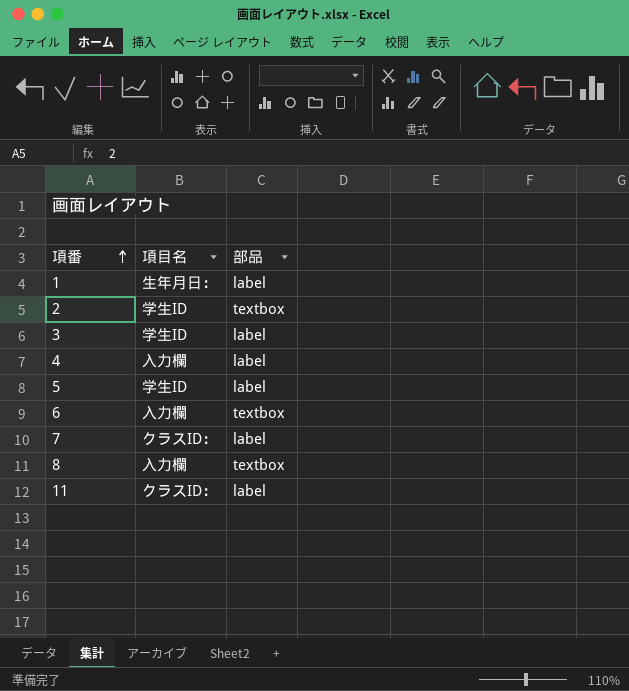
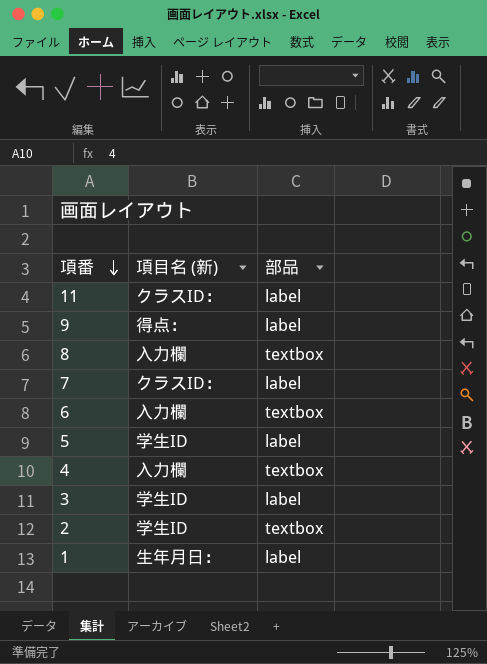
row order: 項番 ascending -> 項番 descending
column name: 項目名 -> 項目名 (新)
row 9: none -> 得点： | label
4 | 部品: label -> textbox

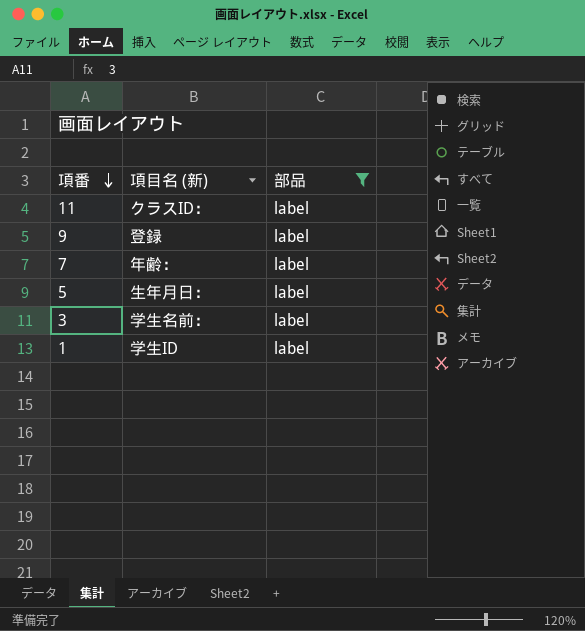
filter: none -> 部品 = label
9 | 項目名 (新): 得点： -> 登録
7 | 項目名 (新): クラスID： -> 年齢：
5 | 項目名 (新): 学生ID -> 生年月日：
3 | 項目名 (新): 学生ID -> 学生名前：
1 | 項目名 (新): 生年月日： -> 学生ID

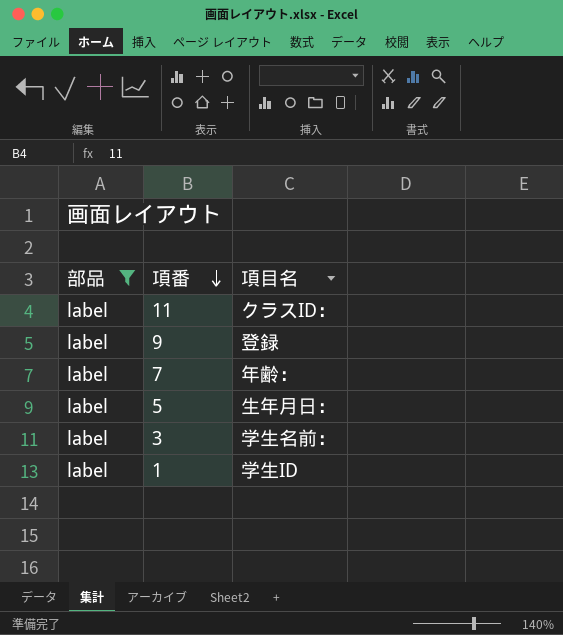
column 部品 | position: 3 -> 1
column name: 項目名 (新) -> 項目名

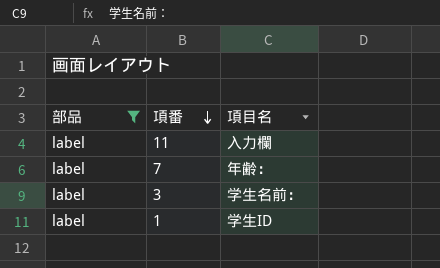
row 9: label | 登録 -> none
row 5: label | 生年月日： -> none
11 | 項目名: クラスID： -> 入力欄

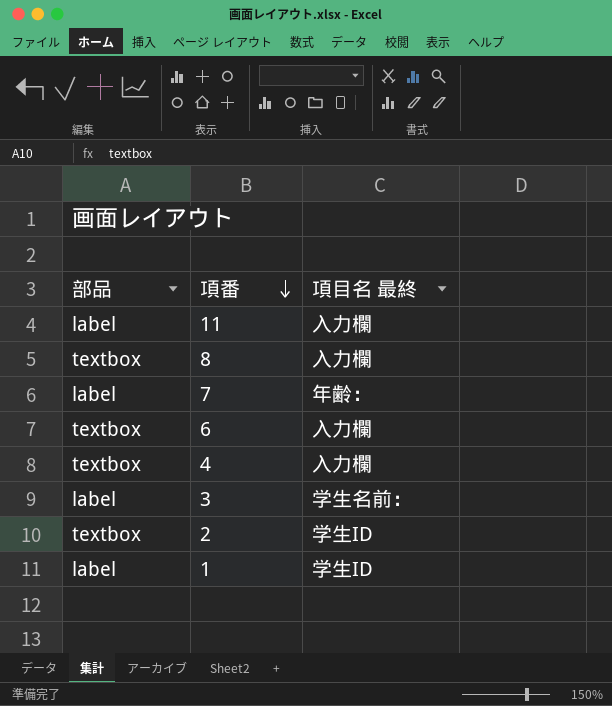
filter: 部品 = label -> none
column name: 項目名 -> 項目名 最終

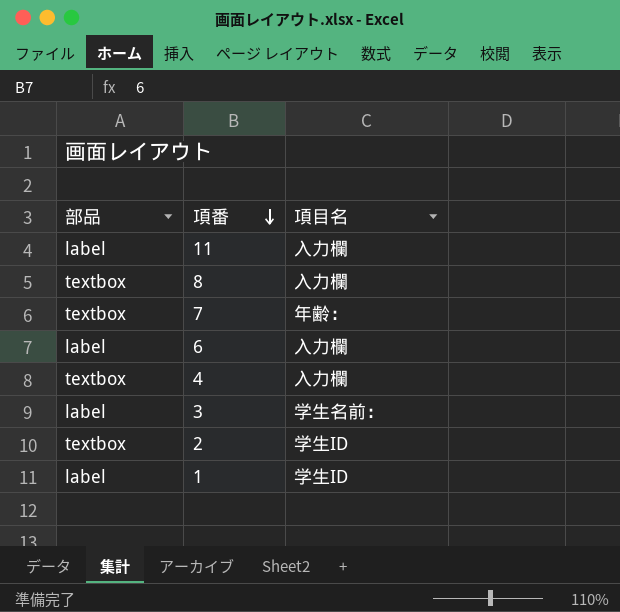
column name: 項目名 最終 -> 項目名
7 | 部品: label -> textbox
6 | 部品: textbox -> label

